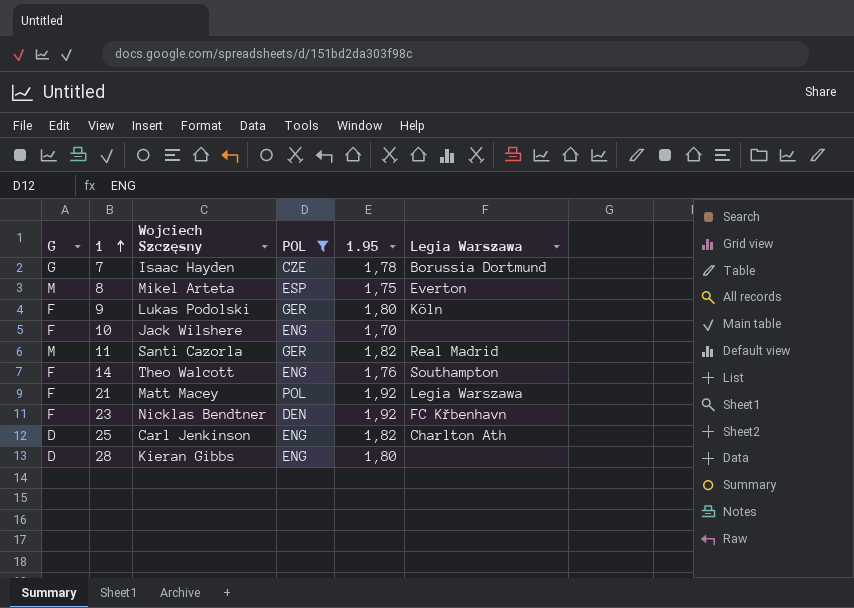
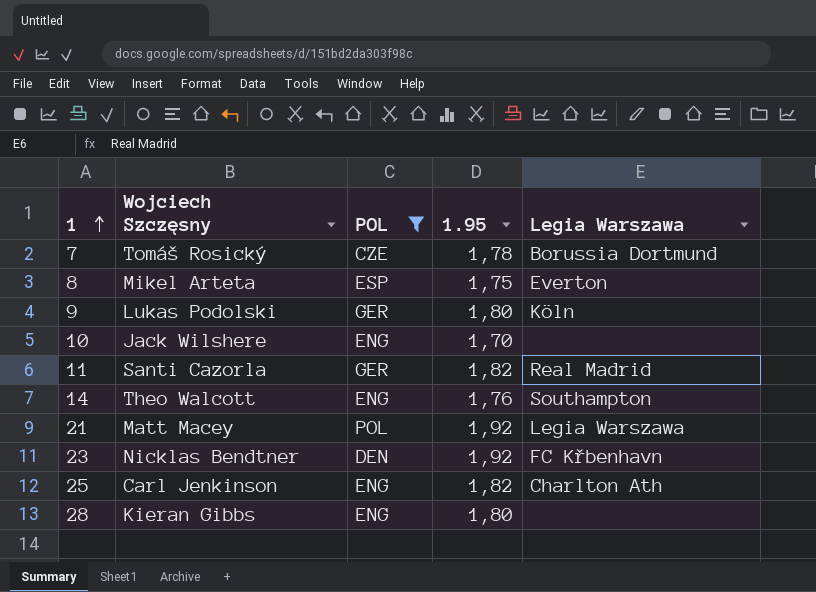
column G | position: 1 -> none
7 | Wojciech Szczęsny: Isaac Hayden -> Tomáš Rosický

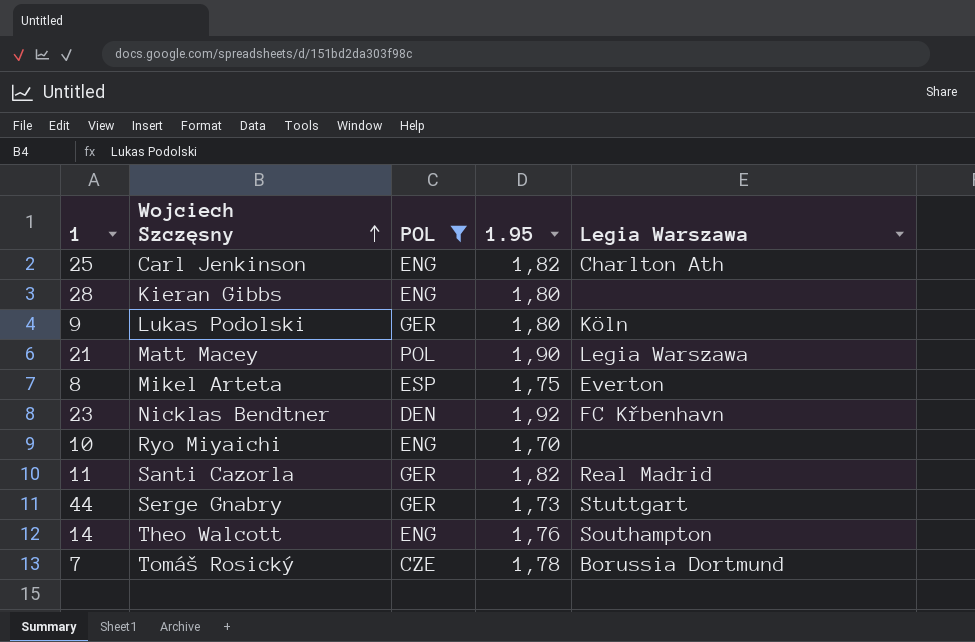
row order: 1 ascending -> Wojciech Szczęsny ascending
21 | 1.95: 1,92 -> 1,90
10 | Wojciech Szczęsny: Jack Wilshere -> Ryo Miyaichi
row 44: none -> Serge Gnabry | GER | 1,73 | Stuttgart

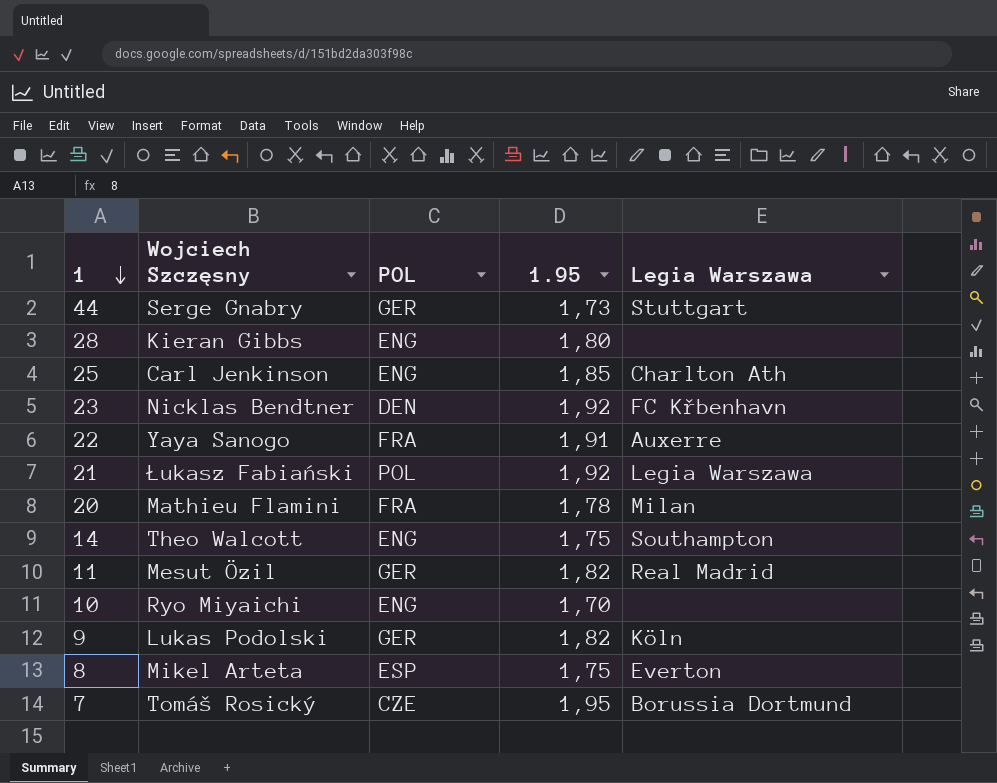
filter: POL != FRA -> none
row order: Wojciech Szczęsny ascending -> 1 descending
25 | 1.95: 1,82 -> 1,85
21 | Wojciech Szczęsny: Matt Macey -> Łukasz Fabiański
21 | 1.95: 1,90 -> 1,92
14 | 1.95: 1,76 -> 1,75
11 | Wojciech Szczęsny: Santi Cazorla -> Mesut Özil
9 | 1.95: 1,80 -> 1,82
7 | 1.95: 1,78 -> 1,95

